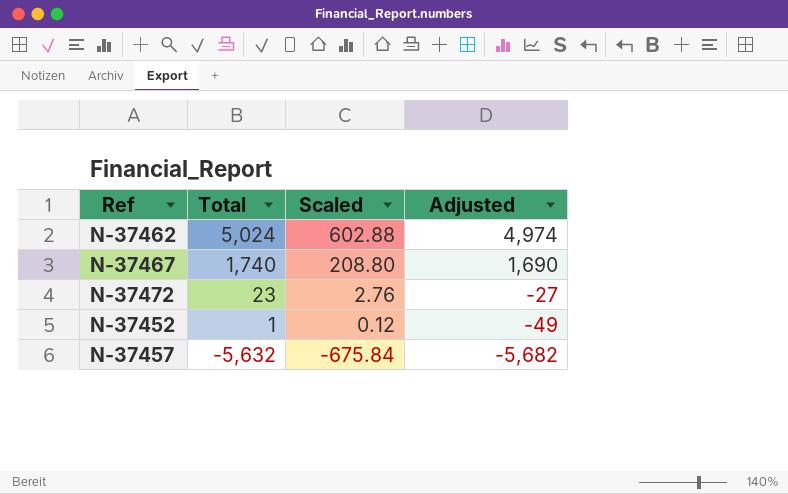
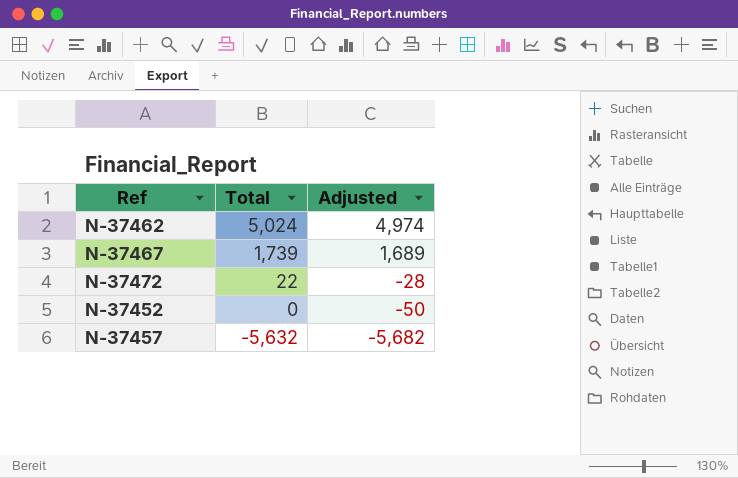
column Scaled | formula: [Total] * 0.12 -> none
N-37467 | Total: 1,740 -> 1,739
N-37467 | Adjusted: 1,690 -> 1,689
N-37472 | Total: 23 -> 22
N-37472 | Adjusted: -27 -> -28
N-37452 | Total: 1 -> 0
N-37452 | Adjusted: -49 -> -50

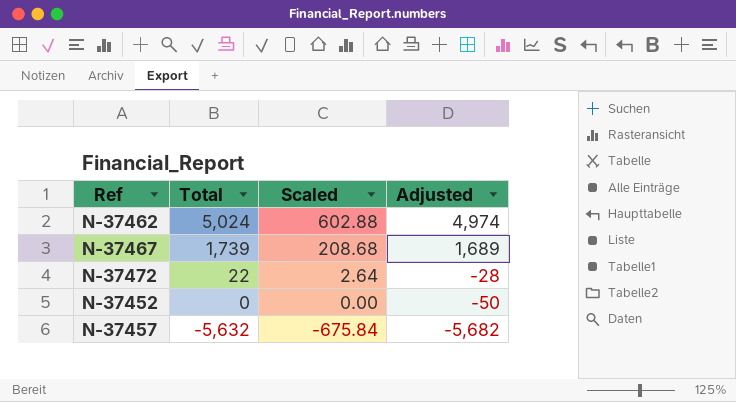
column Scaled | formula: none -> [Total] * 0.12

